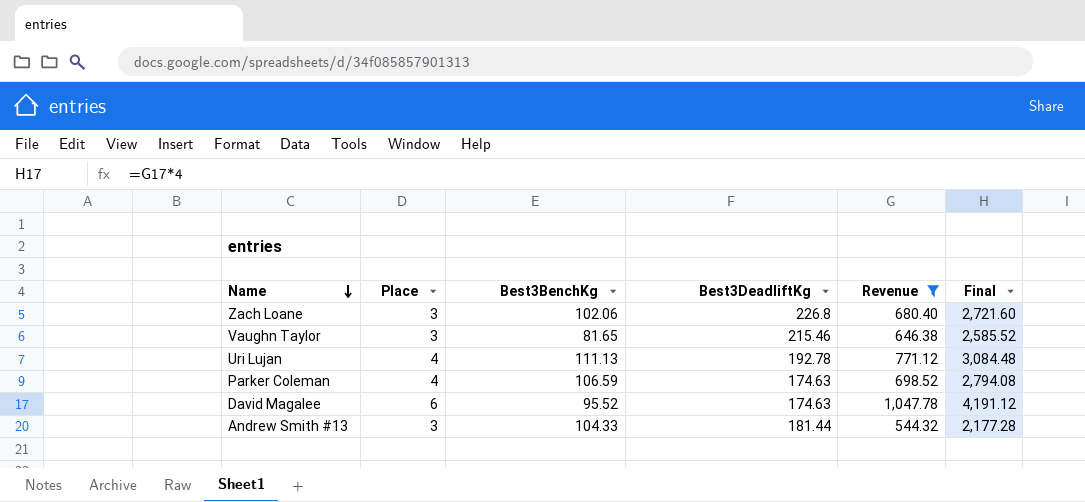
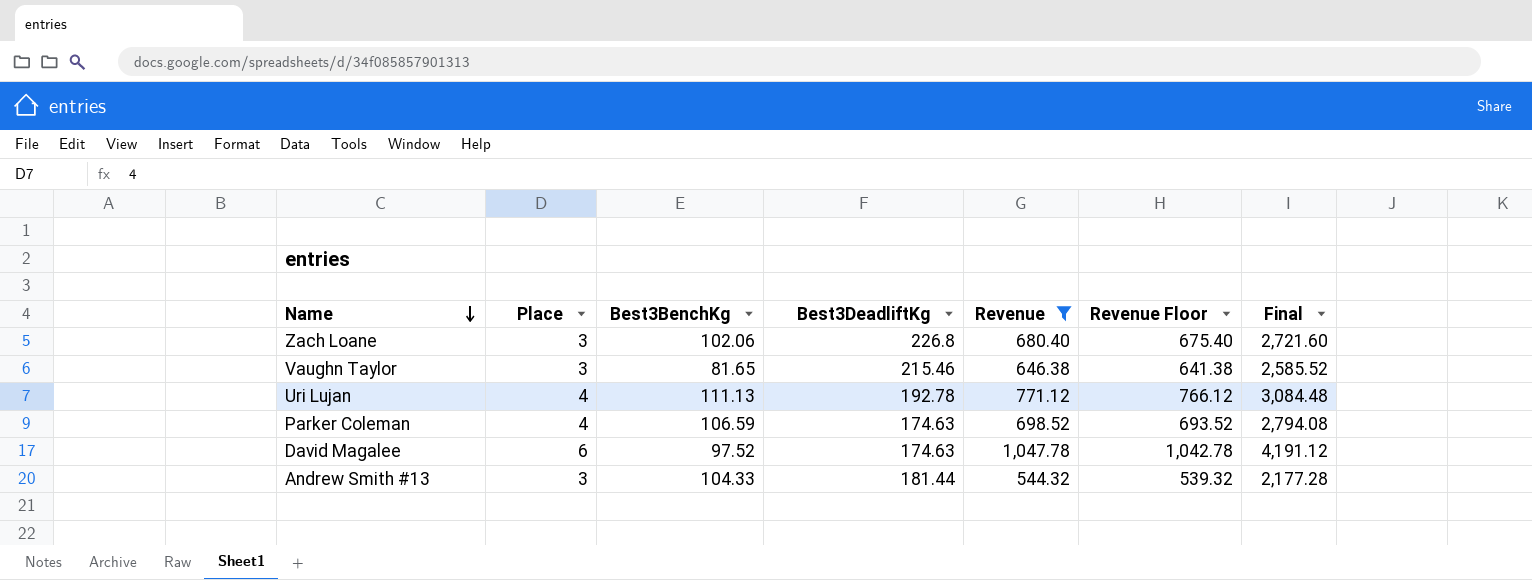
column Revenue Floor | formula: none -> [Revenue] - 5
David Magalee | Best3BenchKg: 95.52 -> 97.52

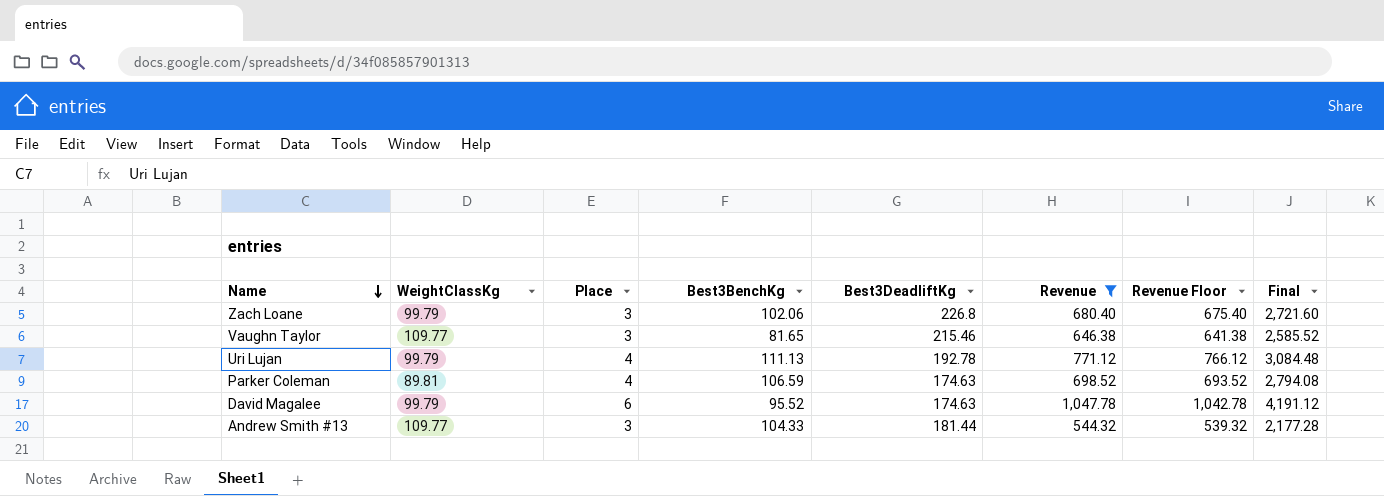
column WeightClassKg | position: none -> 2
David Magalee | Best3BenchKg: 97.52 -> 95.52

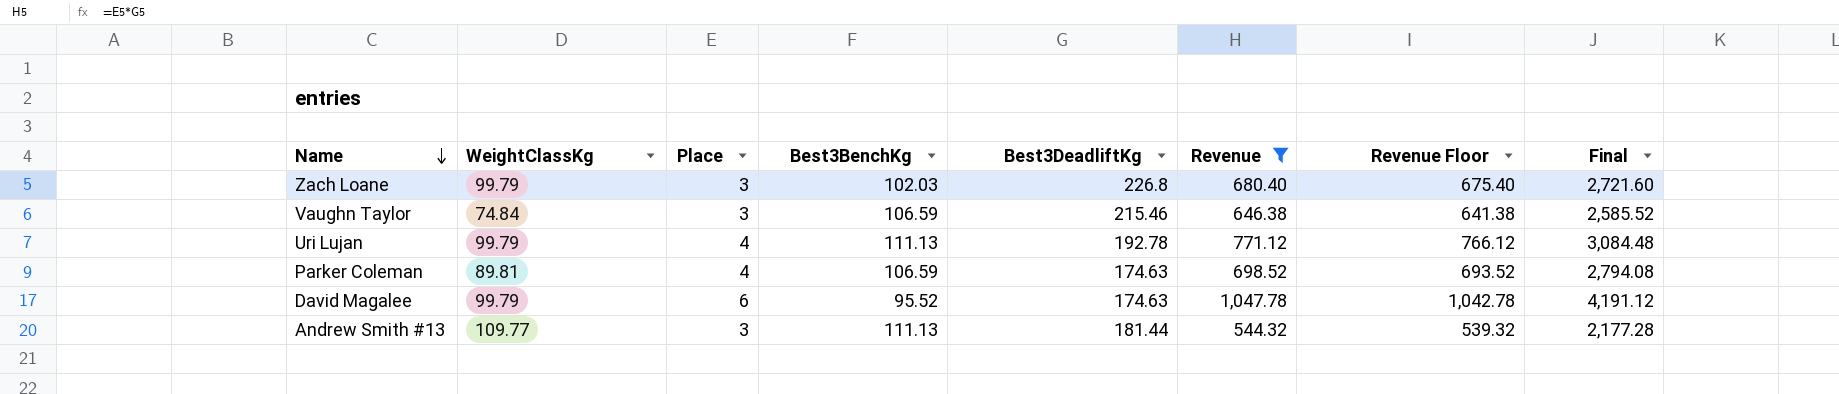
Zach Loane | Best3BenchKg: 102.06 -> 102.03
Vaughn Taylor | WeightClassKg: 109.77 -> 74.84
Vaughn Taylor | Best3BenchKg: 81.65 -> 106.59
Andrew Smith #13 | Best3BenchKg: 104.33 -> 111.13

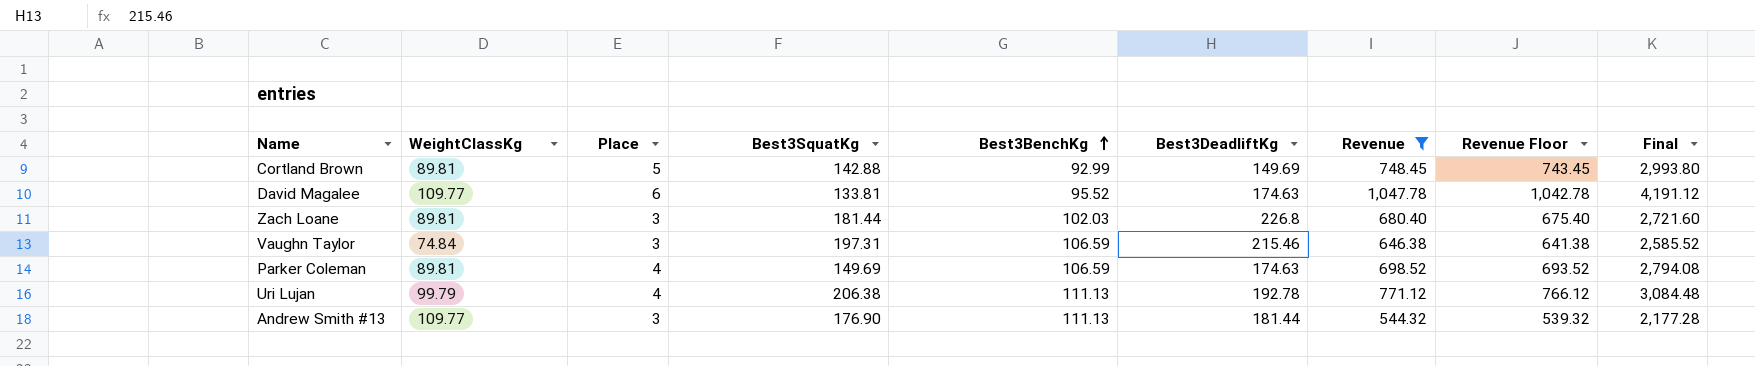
row order: Name descending -> Best3BenchKg ascending
column Best3SquatKg | position: none -> 4
row Cortland Brown: none -> 89.81 | 5 | 142.88 | 92.99 | 149.69 | 748.45 | 743.45 | 2,993.80
David Magalee | WeightClassKg: 99.79 -> 109.77
Zach Loane | WeightClassKg: 99.79 -> 89.81

